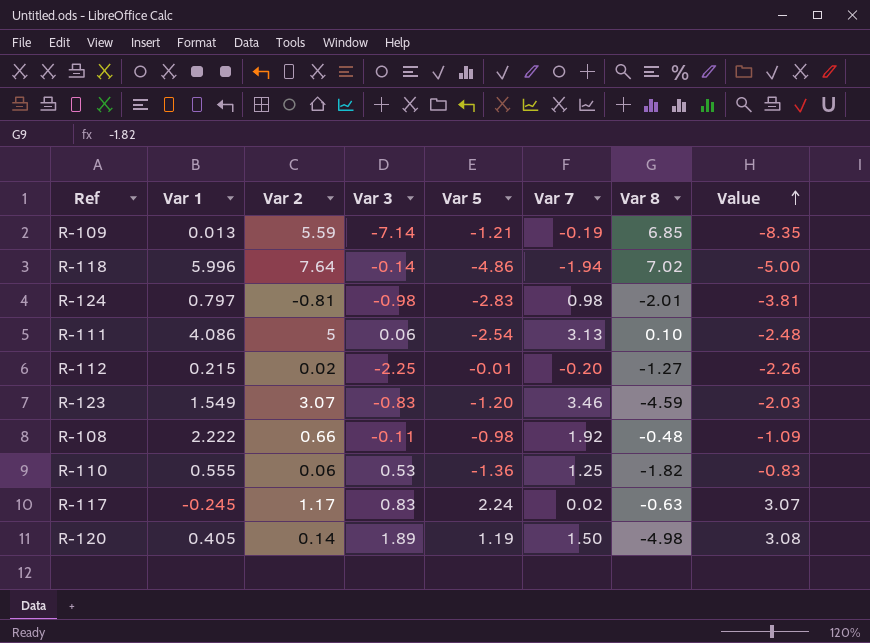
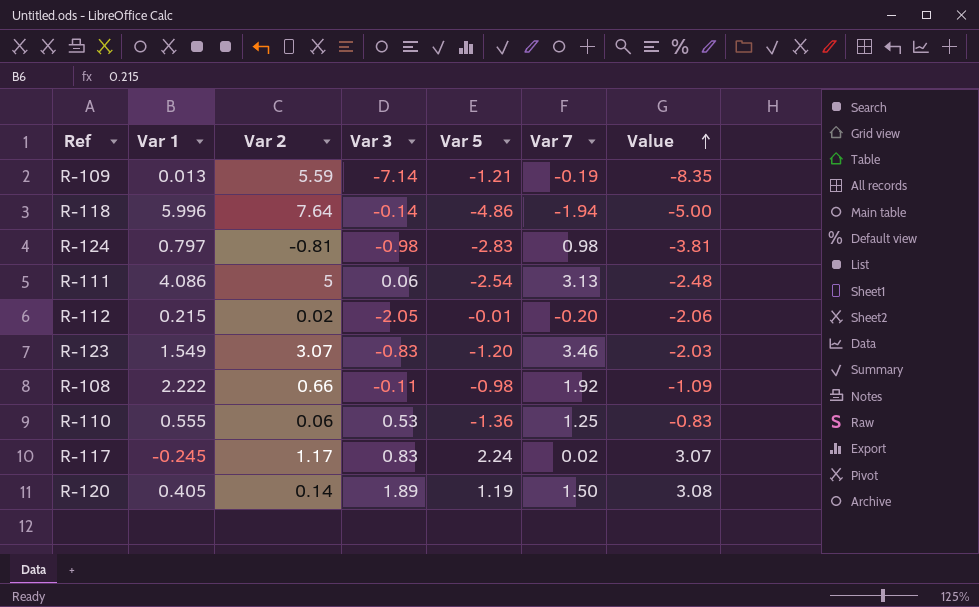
column Var 8 | position: 7 -> none
R-112 | Var 3: -2.25 -> -2.05
R-112 | Value: -2.26 -> -2.06

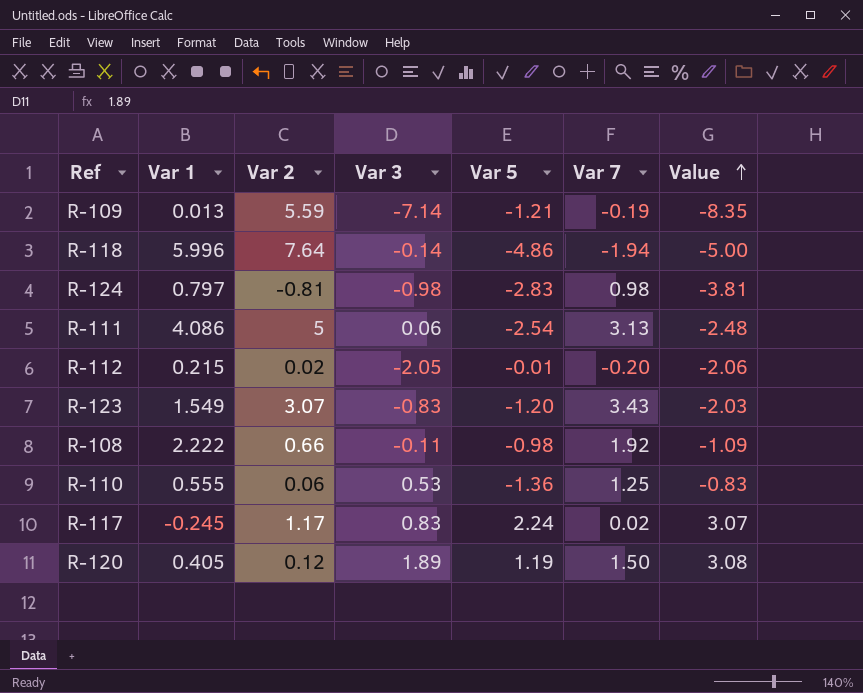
R-123 | Var 7: 3.46 -> 3.43
R-120 | Var 2: 0.14 -> 0.12

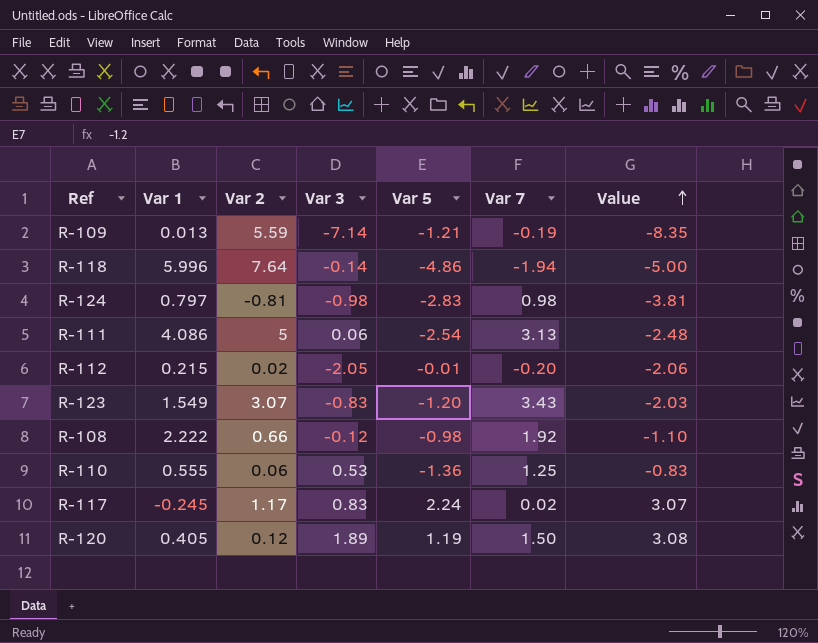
R-108 | Var 3: -0.11 -> -0.12
R-108 | Value: -1.09 -> -1.10

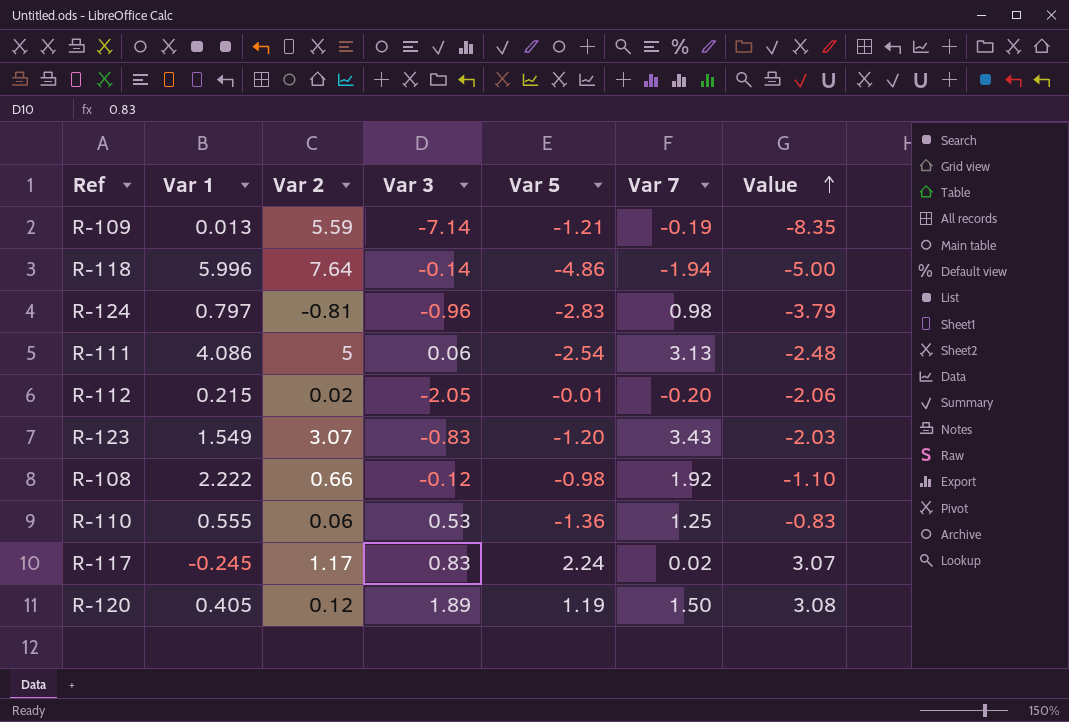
R-124 | Var 3: -0.98 -> -0.96
R-124 | Value: -3.81 -> -3.79

